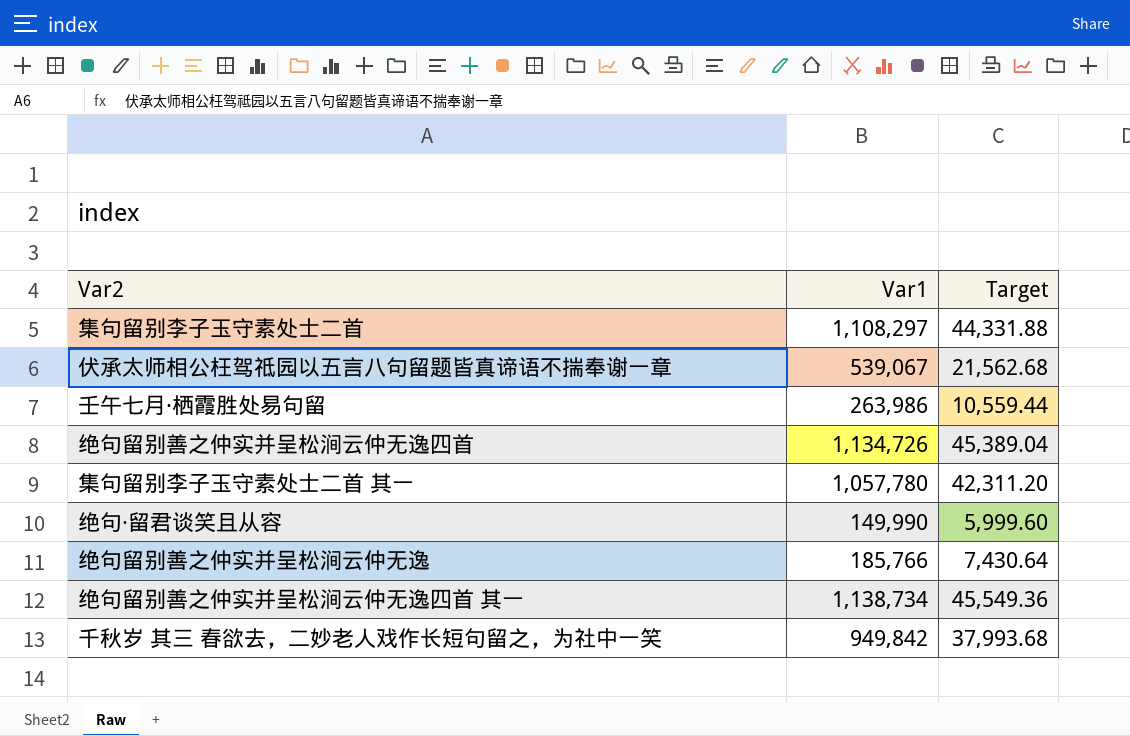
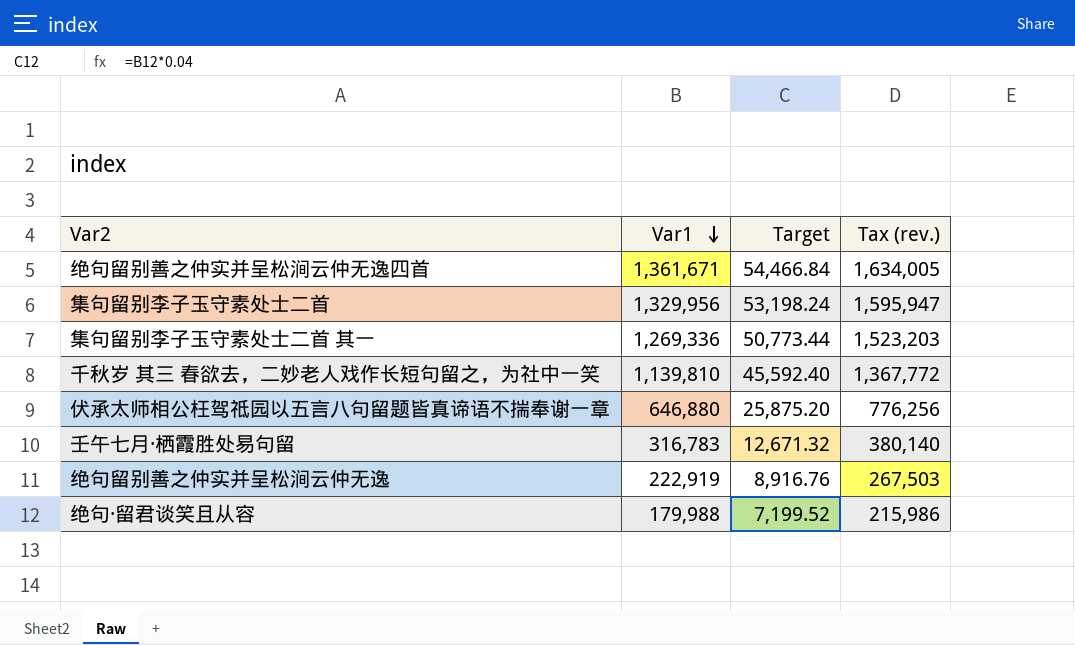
row order: none -> Var1 descending
column Tax (rev.) | formula: none -> [Var1] * 1.2
row 绝句留别善之仲实并呈松涧云仲无逸四首 其一: 1,138,734 | 45,549.36 -> none
绝句留别善之仲实并呈松涧云仲无逸四首 | Var1: 1,134,726 -> 1,361,671
绝句留别善之仲实并呈松涧云仲无逸四首 | Target: 45,389.04 -> 54,466.84
集句留别李子玉守素处士二首 | Var1: 1,108,297 -> 1,329,956
集句留别李子玉守素处士二首 | Target: 44,331.88 -> 53,198.24
集句留别李子玉守素处士二首 其一 | Var1: 1,057,780 -> 1,269,336
集句留别李子玉守素处士二首 其一 | Target: 42,311.20 -> 50,773.44
千秋岁 其三 春欲去，二妙老人戏作长短句留之，为社中一笑 | Var1: 949,842 -> 1,139,810
千秋岁 其三 春欲去，二妙老人戏作长短句留之，为社中一笑 | Target: 37,993.68 -> 45,592.40
伏承太师相公枉驾祗园以五言八句留题皆真谛语不揣奉谢一章 | Var1: 539,067 -> 646,880
伏承太师相公枉驾祗园以五言八句留题皆真谛语不揣奉谢一章 | Target: 21,562.68 -> 25,875.20
壬午七月·栖霞胜处易句留 | Var1: 263,986 -> 316,783
壬午七月·栖霞胜处易句留 | Target: 10,559.44 -> 12,671.32
绝句留别善之仲实并呈松涧云仲无逸 | Var1: 185,766 -> 222,919
绝句留别善之仲实并呈松涧云仲无逸 | Target: 7,430.64 -> 8,916.76
绝句·留君谈笑且从容 | Var1: 149,990 -> 179,988
绝句·留君谈笑且从容 | Target: 5,999.60 -> 7,199.52

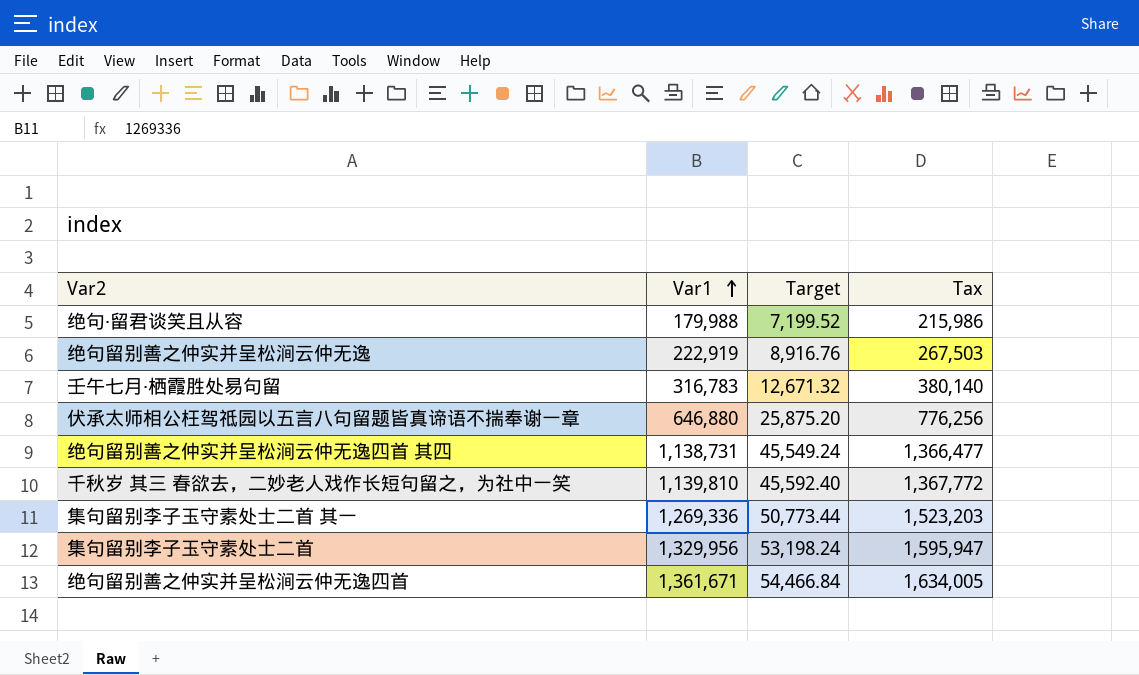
row order: Var1 descending -> Var1 ascending
column name: Tax (rev.) -> Tax
row 绝句留别善之仲实并呈松涧云仲无逸四首 其四: none -> 1,138,731 | 45,549.24 | 1,366,477

